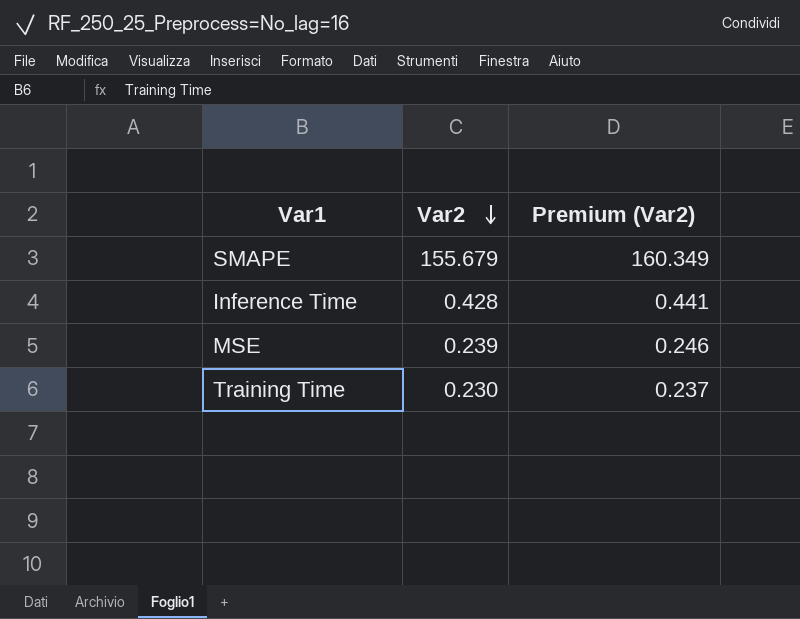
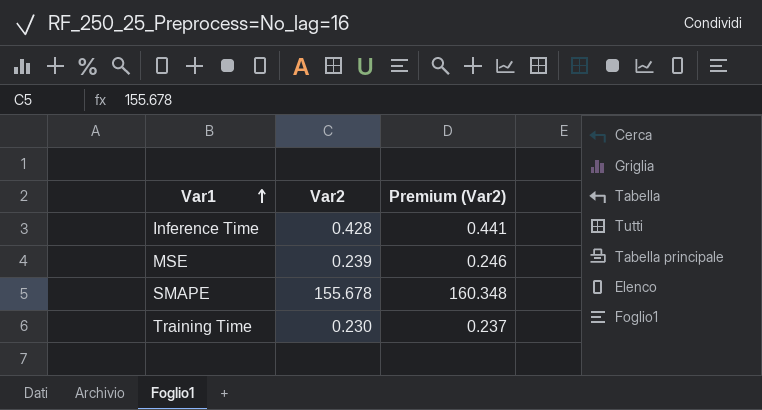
row order: Var2 descending -> Var1 ascending
SMAPE | Var2: 155.679 -> 155.678
SMAPE | Premium (Var2): 160.349 -> 160.348

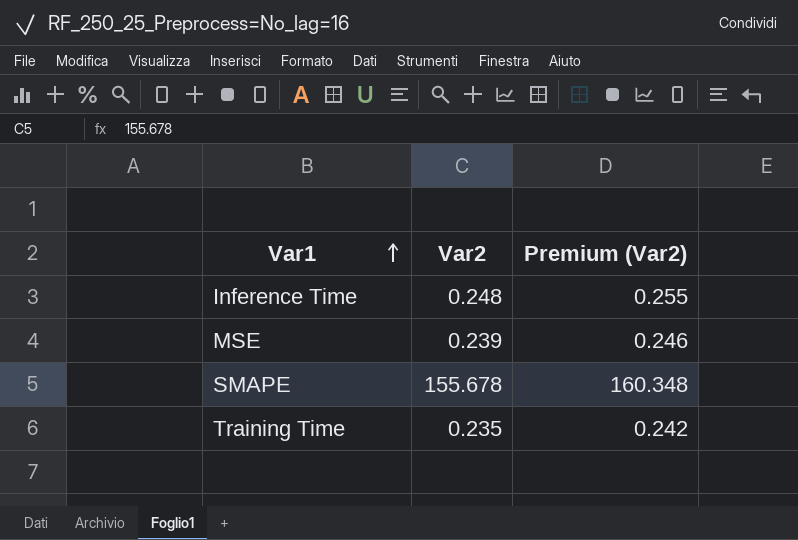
Inference Time | Var2: 0.428 -> 0.248
Inference Time | Premium (Var2): 0.441 -> 0.255
Training Time | Var2: 0.230 -> 0.235
Training Time | Premium (Var2): 0.237 -> 0.242

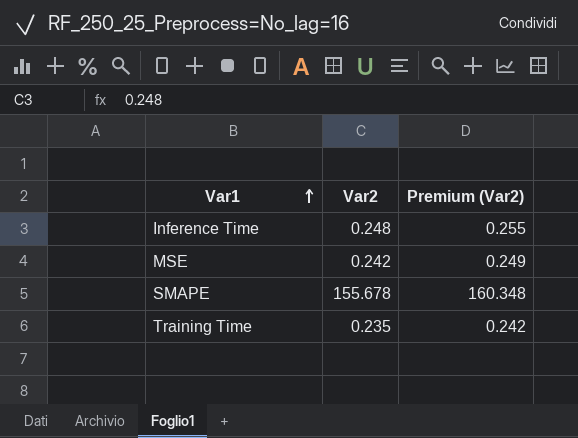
MSE | Var2: 0.239 -> 0.242
MSE | Premium (Var2): 0.246 -> 0.249

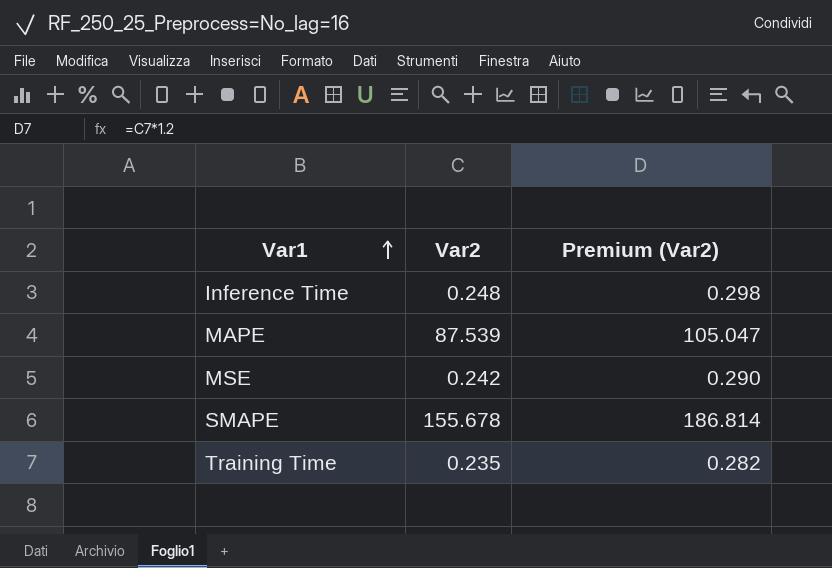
column Premium (Var2) | formula: [Var2] * 1.03 -> [Var2] * 1.2
row MAPE: none -> 87.539 | 105.047

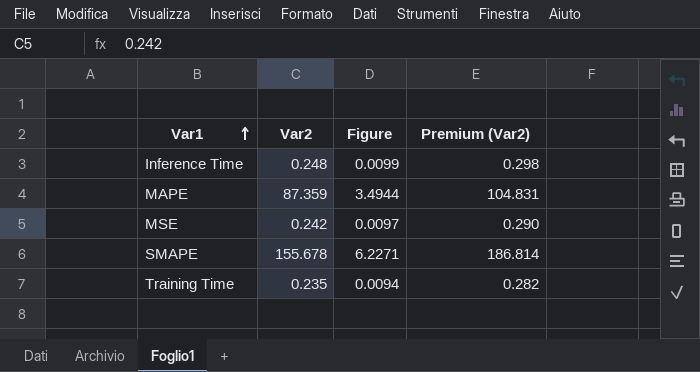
column Figure | formula: none -> [Var2] * 0.04
MAPE | Var2: 87.539 -> 87.359
MAPE | Premium (Var2): 105.047 -> 104.831

